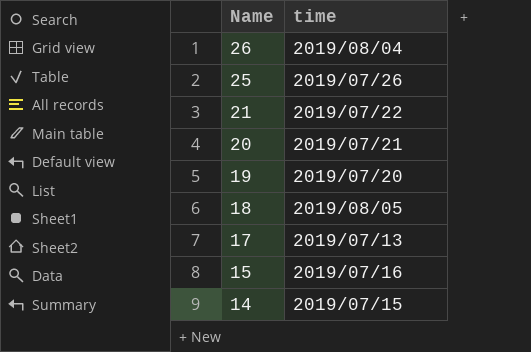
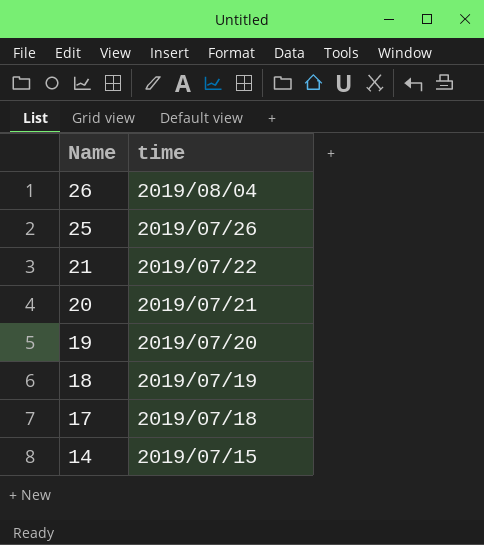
row 15: 2019/07/16 -> none
18 | time: 2019/08/05 -> 2019/07/19
17 | time: 2019/07/13 -> 2019/07/18

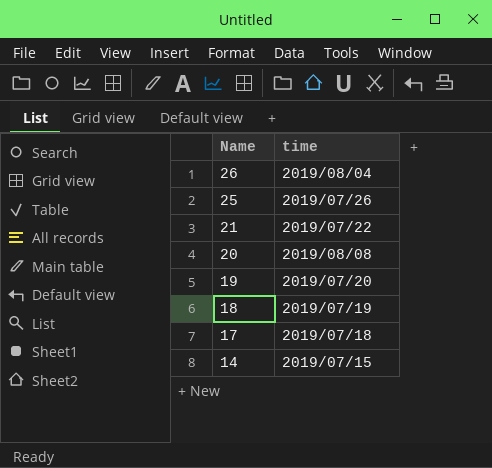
20 | time: 2019/07/21 -> 2019/08/08

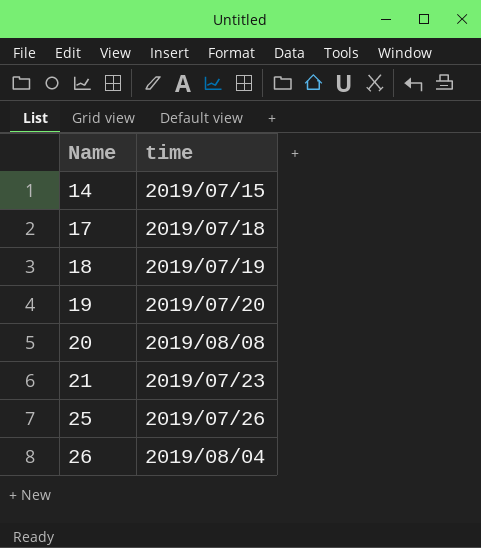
row order: Name descending -> Name ascending
21 | time: 2019/07/22 -> 2019/07/23

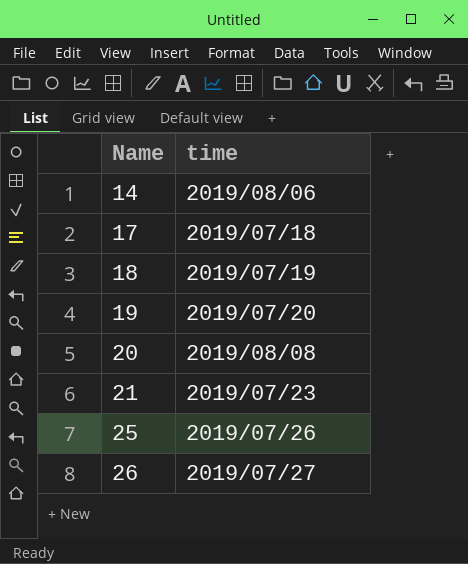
14 | time: 2019/07/15 -> 2019/08/06
26 | time: 2019/08/04 -> 2019/07/27

